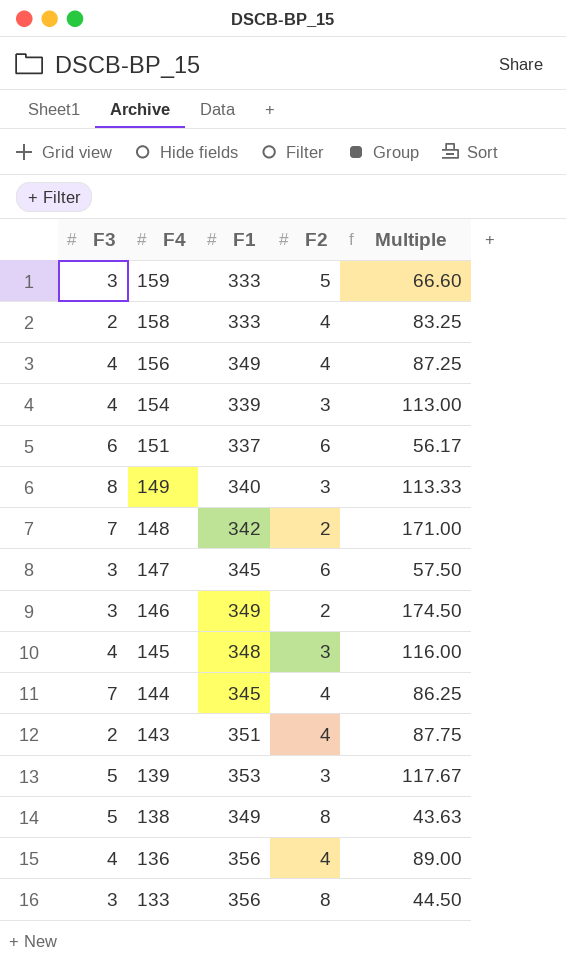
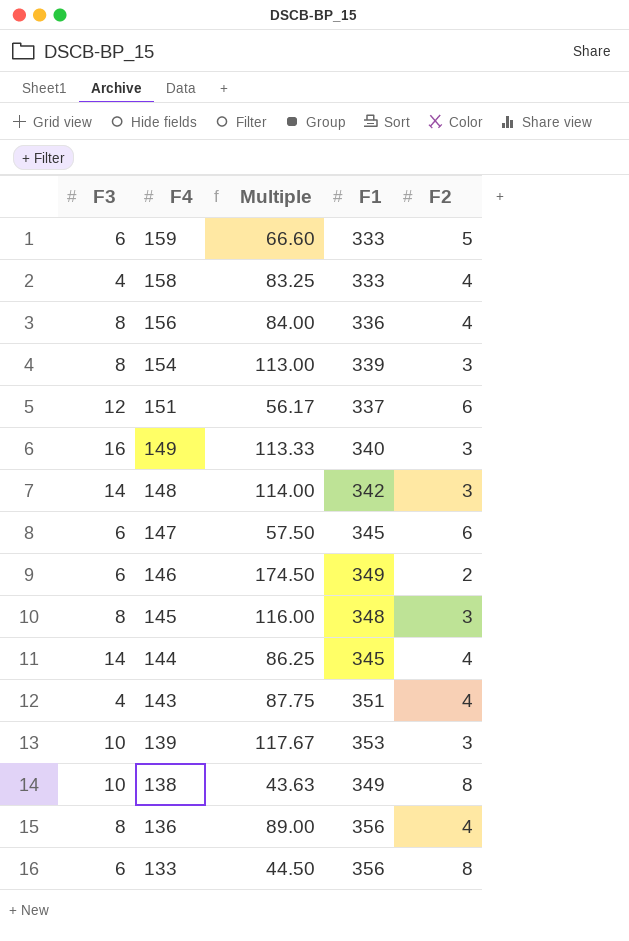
column Multiple | position: 5 -> 3
159 | F3: 3 -> 6
158 | F3: 2 -> 4
156 | F3: 4 -> 8
156 | Multiple: 87.25 -> 84.00
156 | F1: 349 -> 336
154 | F3: 4 -> 8
151 | F3: 6 -> 12
149 | F3: 8 -> 16
148 | F3: 7 -> 14
148 | Multiple: 171.00 -> 114.00
148 | F2: 2 -> 3
147 | F3: 3 -> 6
146 | F3: 3 -> 6
145 | F3: 4 -> 8
144 | F3: 7 -> 14
143 | F3: 2 -> 4
139 | F3: 5 -> 10
138 | F3: 5 -> 10
136 | F3: 4 -> 8
133 | F3: 3 -> 6

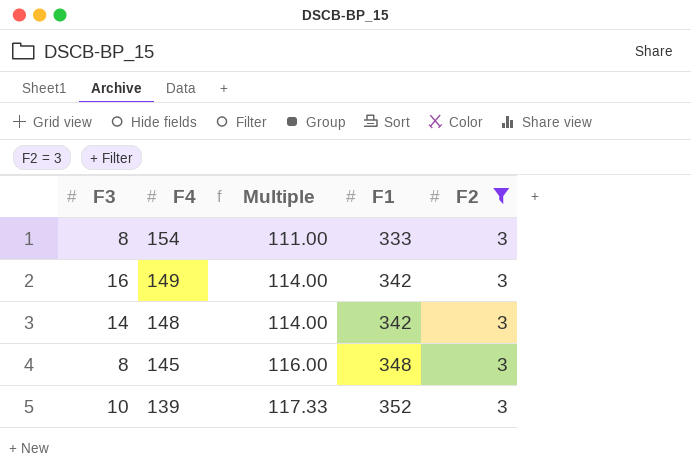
filter: none -> F2 = 3
154 | Multiple: 113.00 -> 111.00
154 | F1: 339 -> 333
149 | Multiple: 113.33 -> 114.00
149 | F1: 340 -> 342
139 | Multiple: 117.67 -> 117.33
139 | F1: 353 -> 352

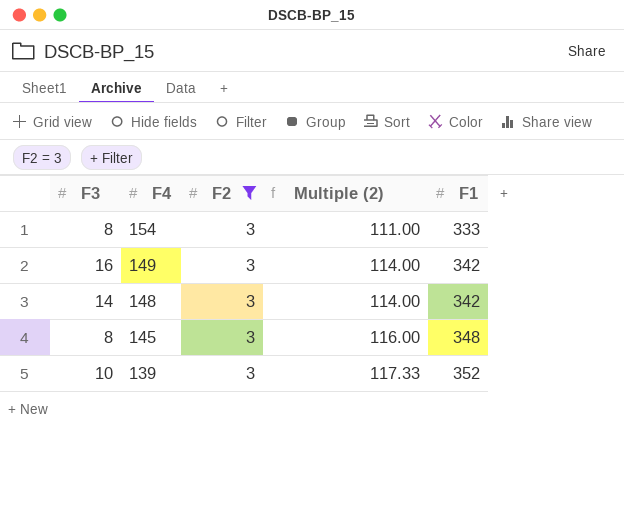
column F2 | position: 5 -> 3
column name: Multiple -> Multiple (2)

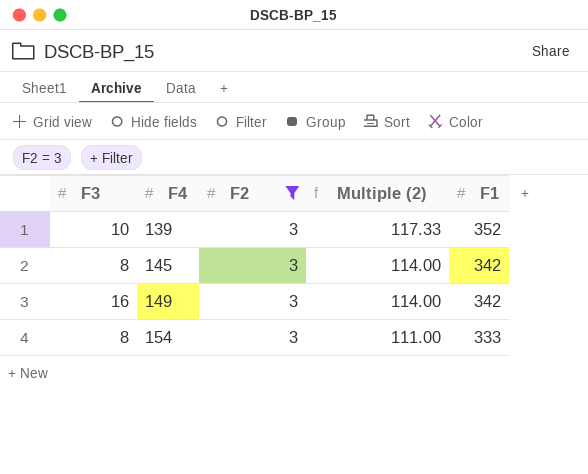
row order: F4 descending -> F4 ascending
row 148: 14 | 3 | 114.00 | 342 -> none
145 | Multiple (2): 116.00 -> 114.00
145 | F1: 348 -> 342

